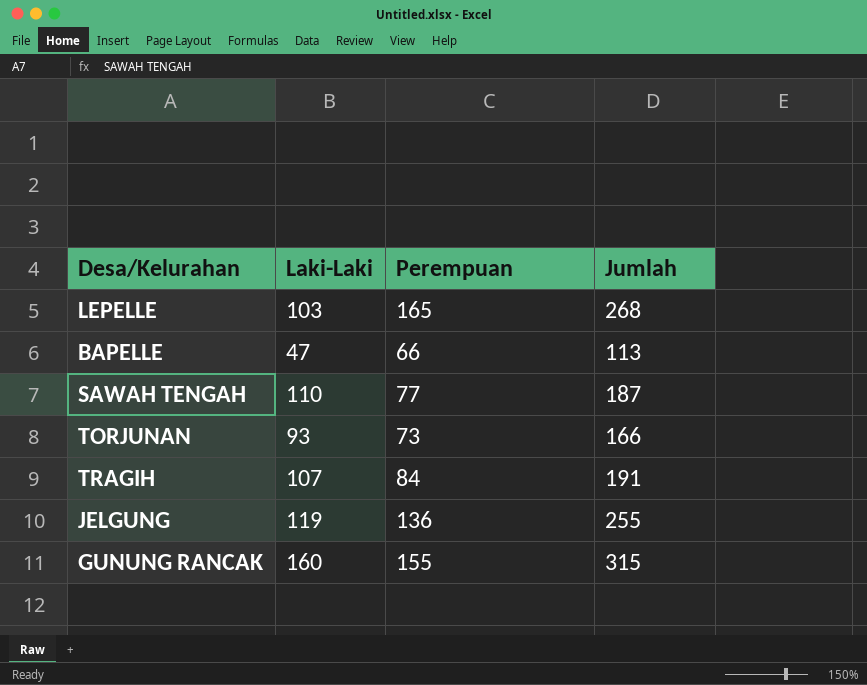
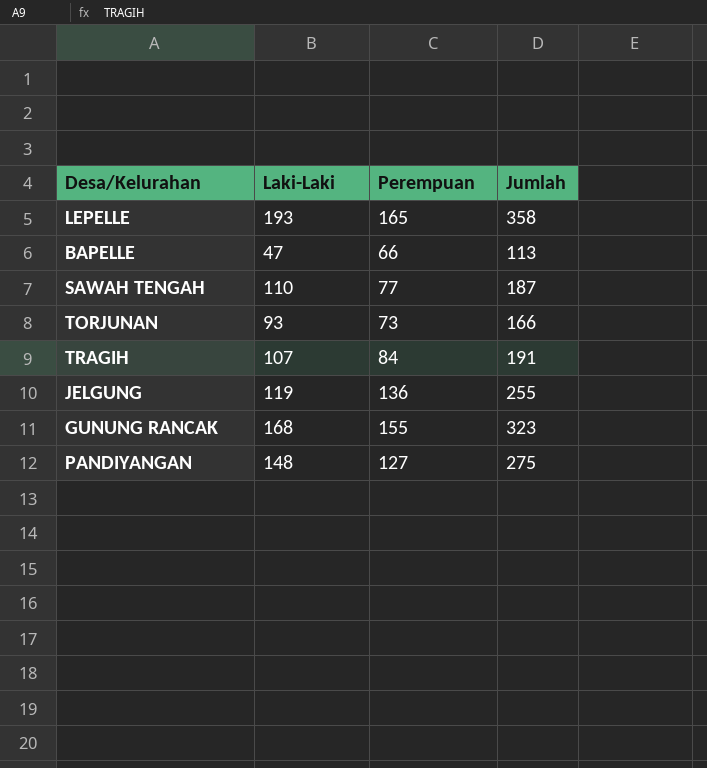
LEPELLE | Laki-Laki: 103 -> 193
LEPELLE | Jumlah: 268 -> 358
GUNUNG RANCAK | Laki-Laki: 160 -> 168
GUNUNG RANCAK | Jumlah: 315 -> 323
row PANDIYANGAN: none -> 148 | 127 | 275

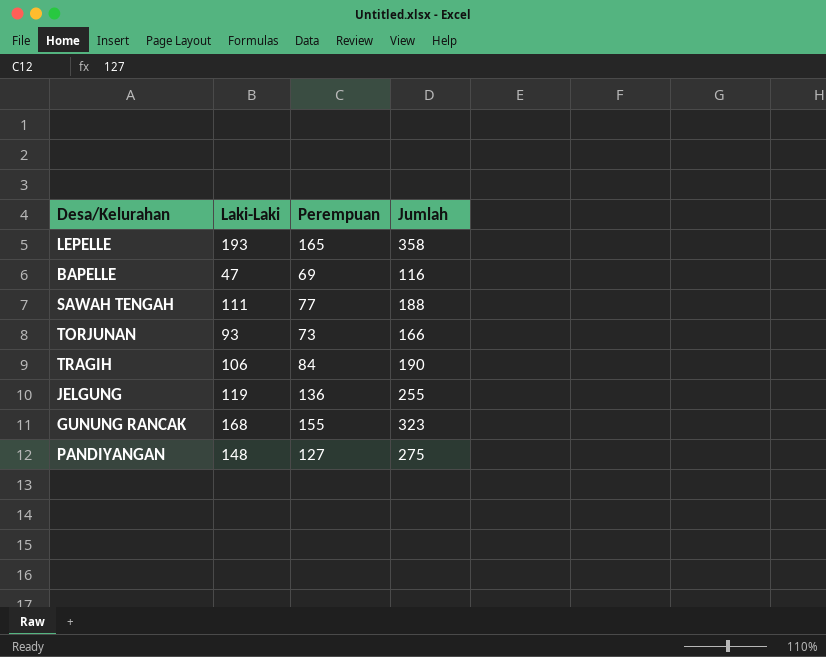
BAPELLE | Perempuan: 66 -> 69
BAPELLE | Jumlah: 113 -> 116
SAWAH TENGAH | Laki-Laki: 110 -> 111
SAWAH TENGAH | Jumlah: 187 -> 188
TRAGIH | Laki-Laki: 107 -> 106
TRAGIH | Jumlah: 191 -> 190

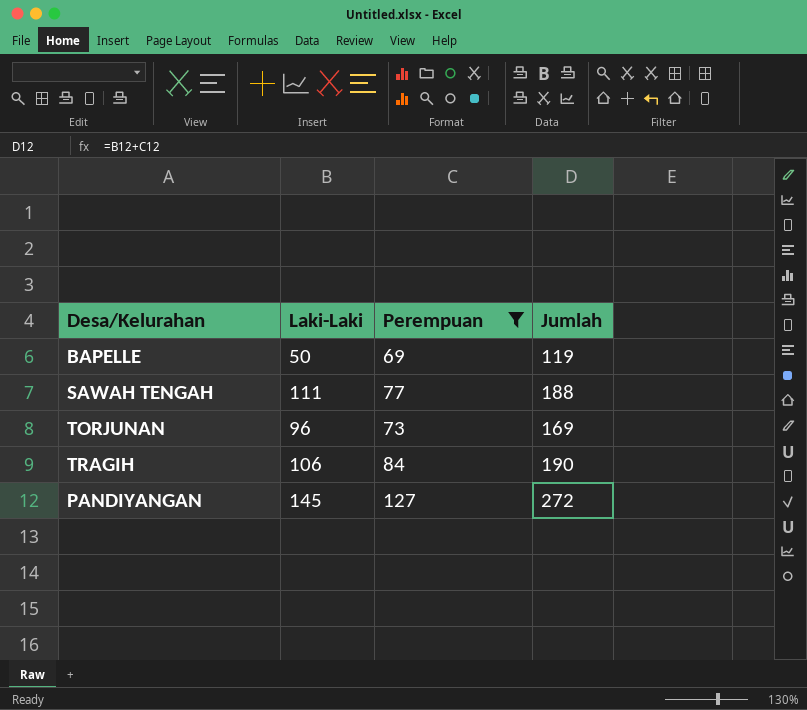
filter: none -> Perempuan <= 127
BAPELLE | Laki-Laki: 47 -> 50
BAPELLE | Jumlah: 116 -> 119
TORJUNAN | Laki-Laki: 93 -> 96
TORJUNAN | Jumlah: 166 -> 169
PANDIYANGAN | Laki-Laki: 148 -> 145
PANDIYANGAN | Jumlah: 275 -> 272

